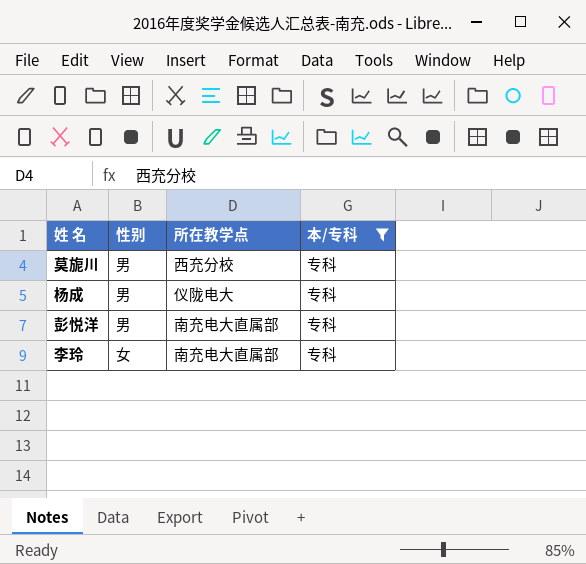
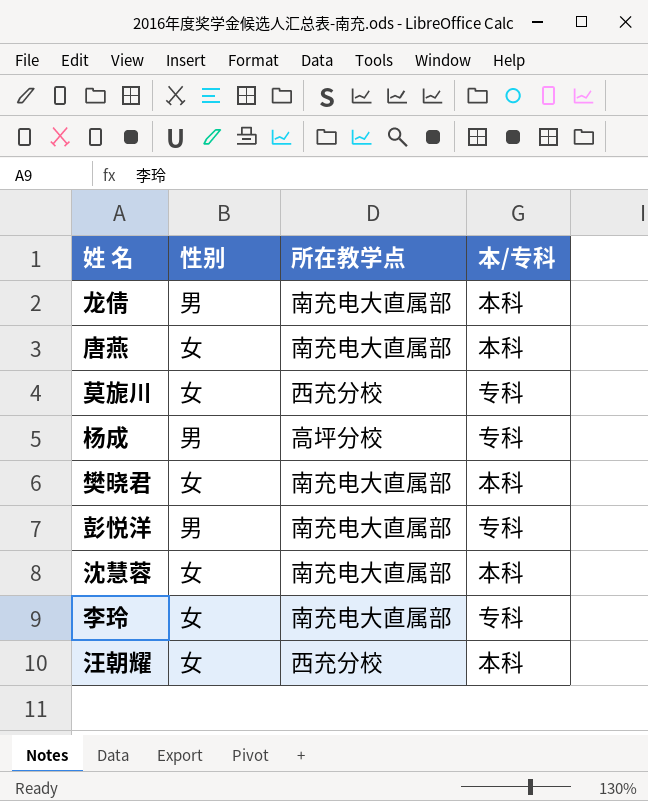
filter: 本/专科 = 专科 -> none
莫旎川 | 性别: 男 -> 女
杨成 | 所在教学点: 仪陇电大 -> 高坪分校

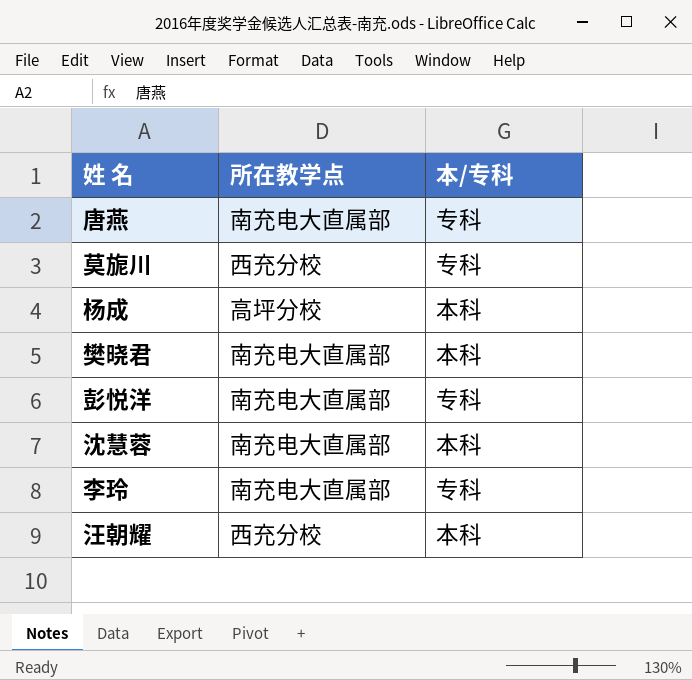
column 性别 | position: 2 -> none
row 龙倩: 男 | 南充电大直属部 | 本科 -> none
唐燕 | 本/专科: 本科 -> 专科
杨成 | 本/专科: 专科 -> 本科

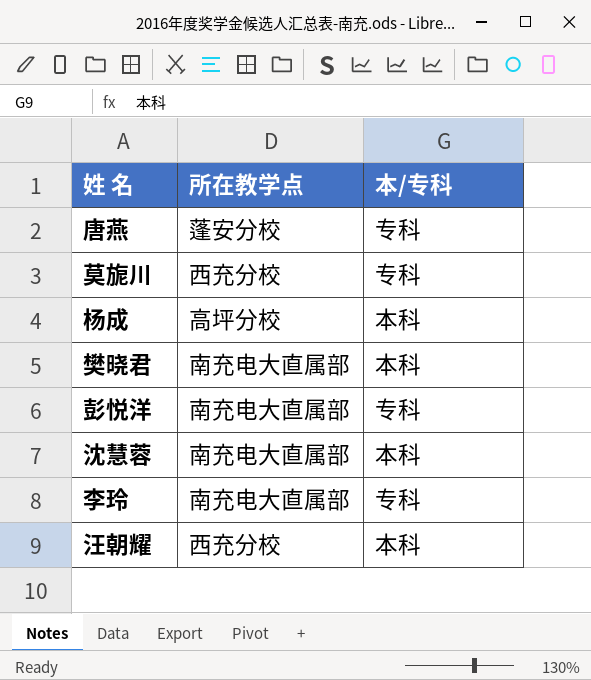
唐燕 | 所在教学点: 南充电大直属部 -> 蓬安分校

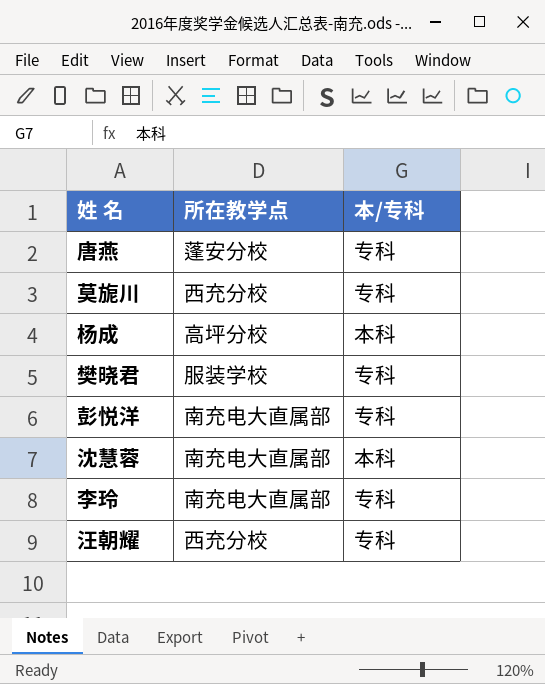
樊晓君 | 所在教学点: 南充电大直属部 -> 服装学校
樊晓君 | 本/专科: 本科 -> 专科
汪朝耀 | 本/专科: 本科 -> 专科

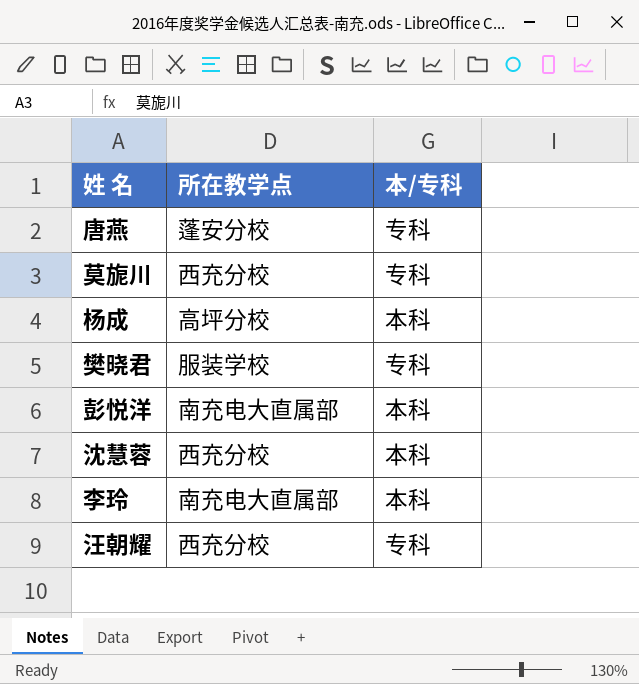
彭悦洋 | 本/专科: 专科 -> 本科
沈慧蓉 | 所在教学点: 南充电大直属部 -> 西充分校
李玲 | 本/专科: 专科 -> 本科

